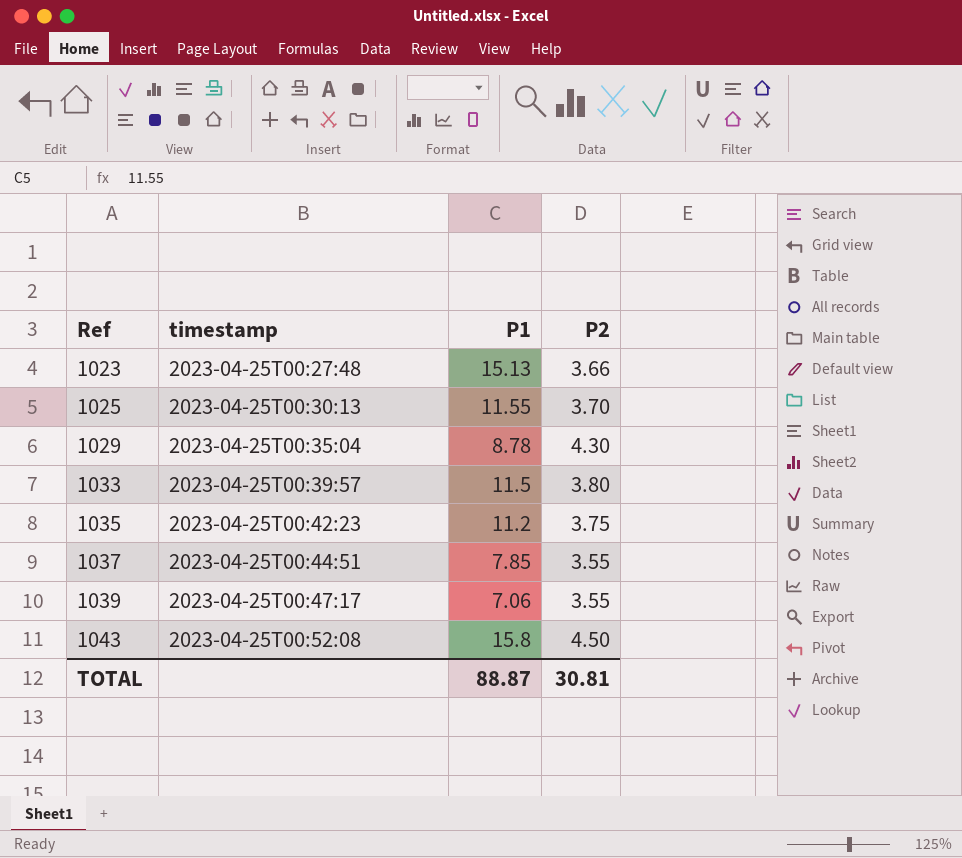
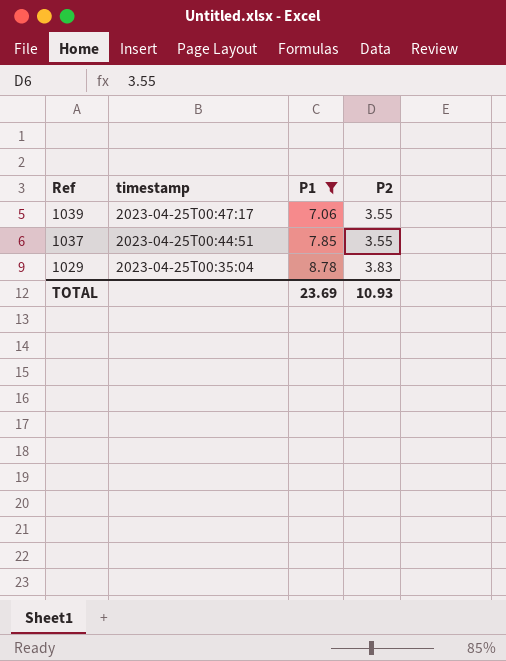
filter: none -> P1 <= 8.78
row order: Ref ascending -> Ref descending
1029 | P2: 4.30 -> 3.83
TOTAL | P1: 88.87 -> 23.69
TOTAL | P2: 30.81 -> 10.93

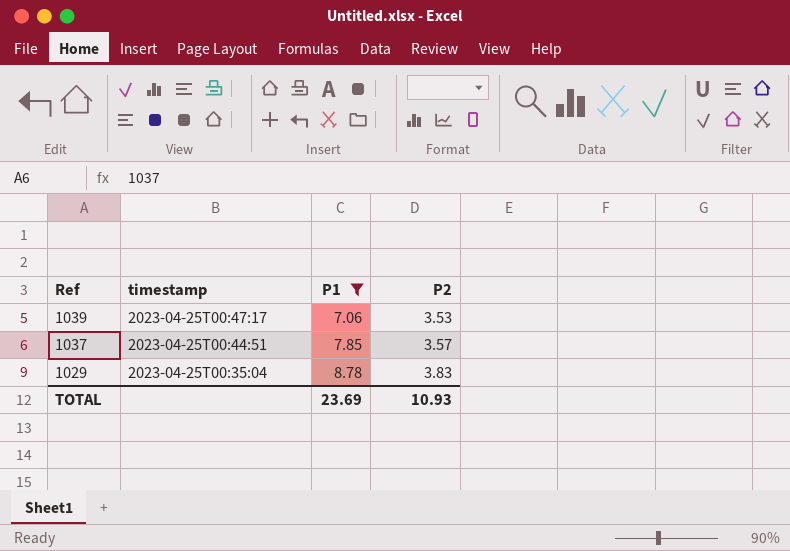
1039 | P2: 3.55 -> 3.53
1037 | P2: 3.55 -> 3.57

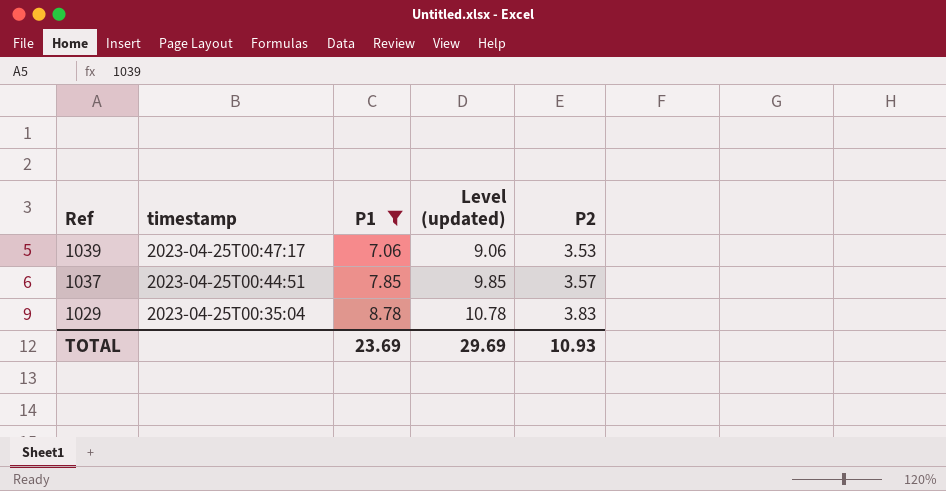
column Level (updated) | formula: none -> [P1] + 2

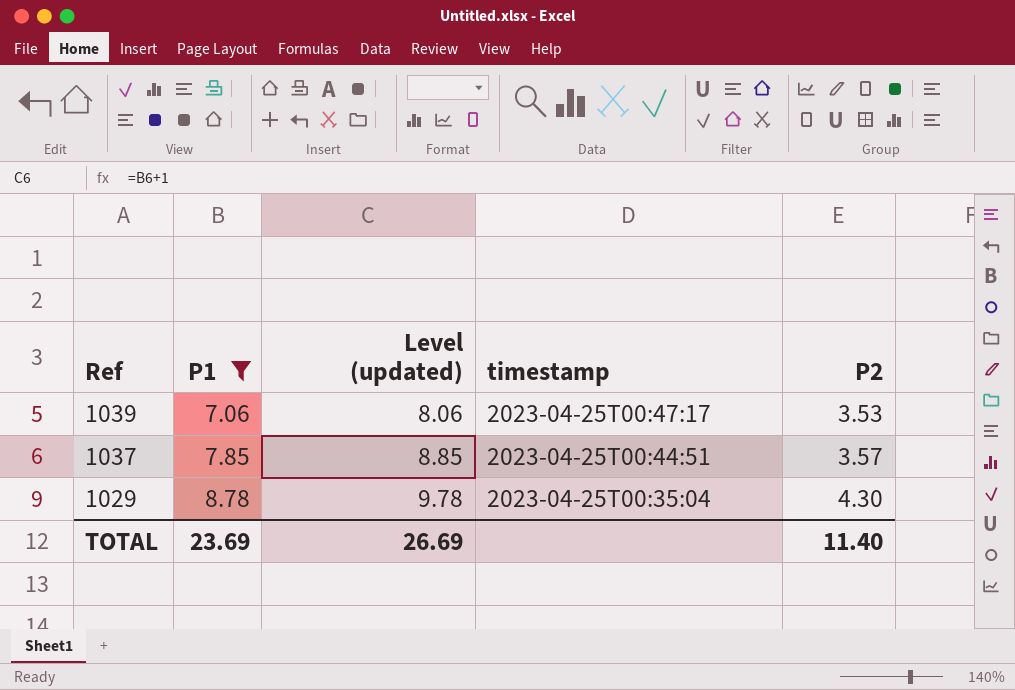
column Level (updated) | formula: [P1] + 2 -> [P1] + 1
column timestamp | position: 2 -> 4
1029 | P2: 3.83 -> 4.30
TOTAL | Level (updated): 29.69 -> 26.69
TOTAL | P2: 10.93 -> 11.40

